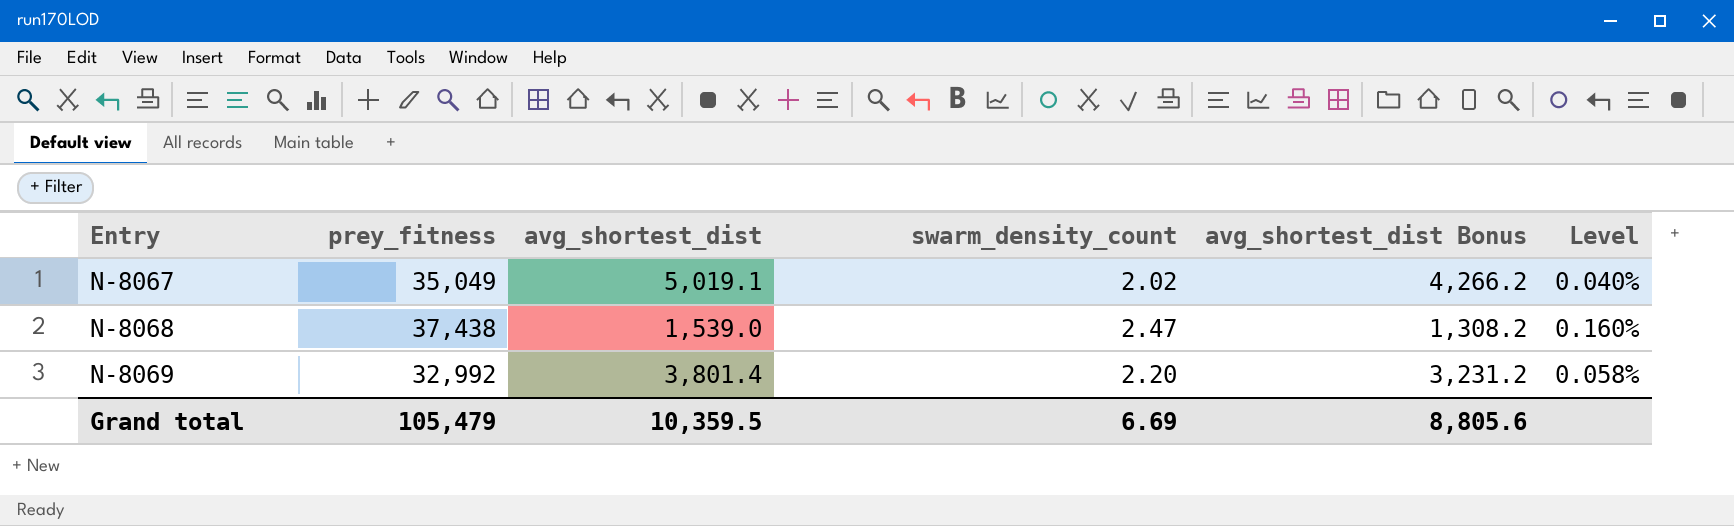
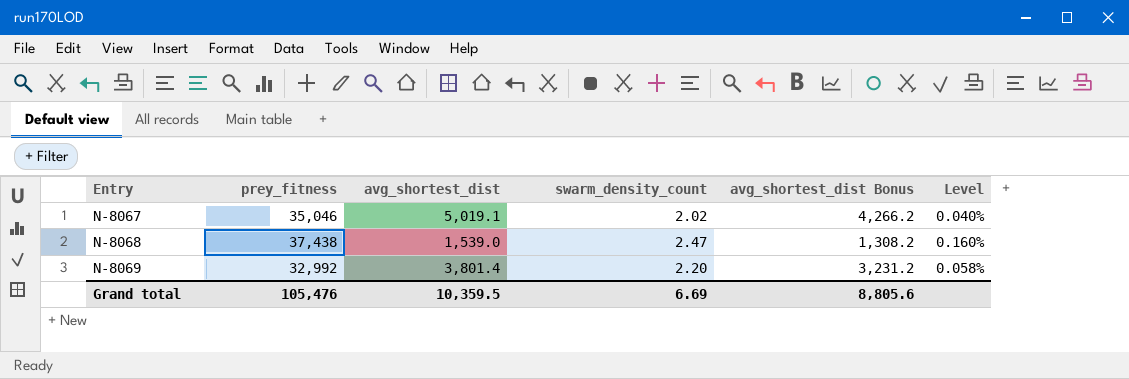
N-8067 | prey_fitness: 35,049 -> 35,046
Grand total | prey_fitness: 105,479 -> 105,476

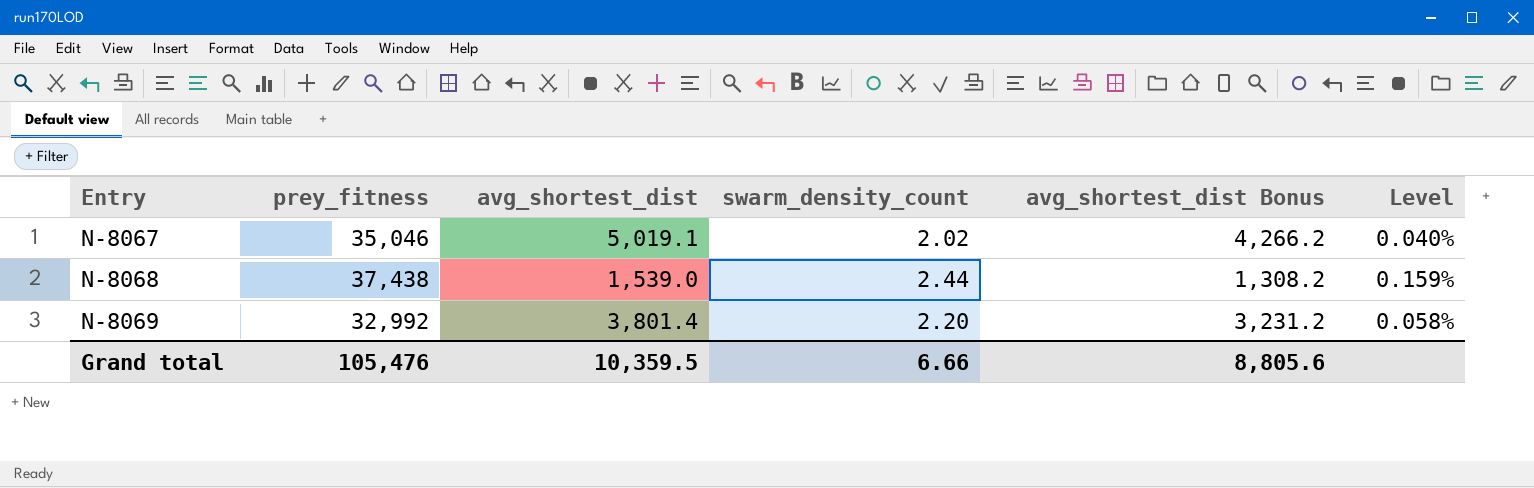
N-8068 | swarm_density_count: 2.47 -> 2.44
N-8068 | Level: 0.160% -> 0.159%
Grand total | swarm_density_count: 6.69 -> 6.66

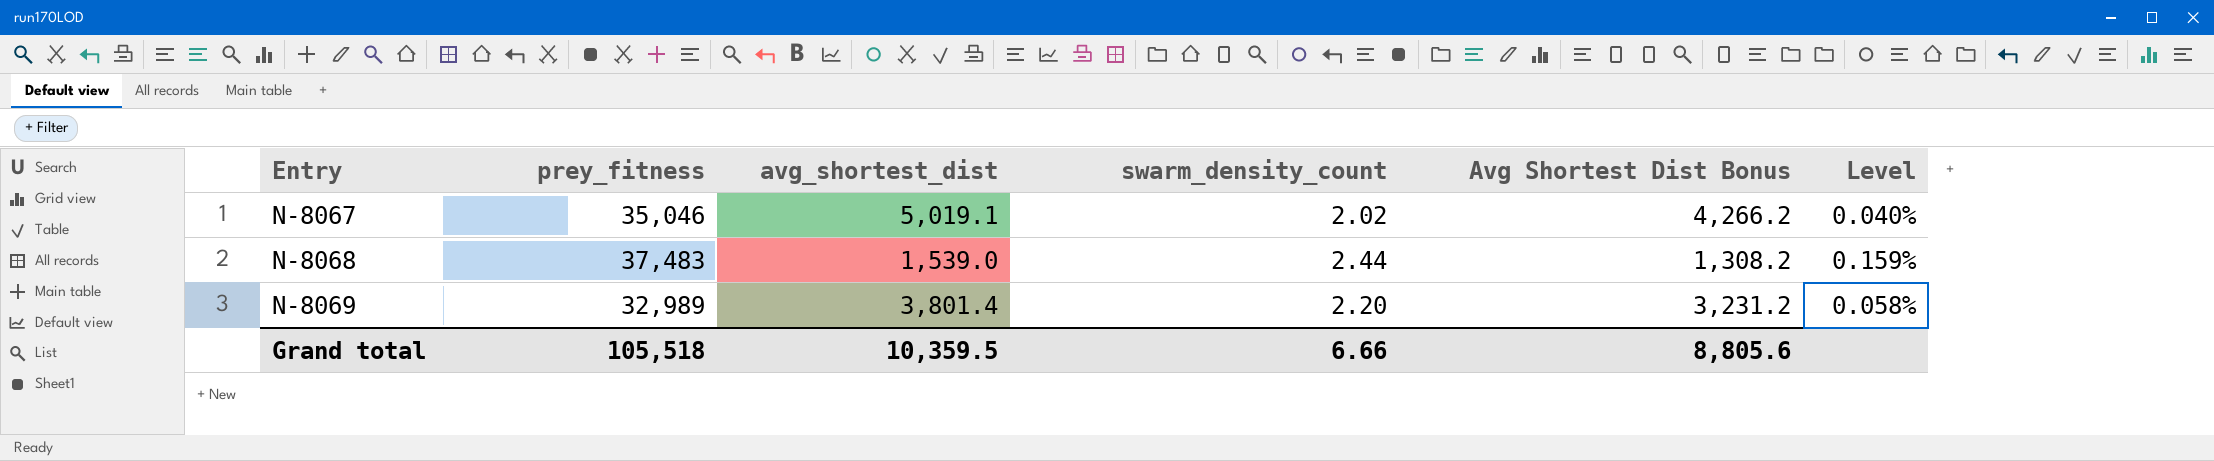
column name: avg_shortest_dist Bonus -> Avg Shortest Dist Bonus
N-8068 | prey_fitness: 37,438 -> 37,483
N-8069 | prey_fitness: 32,992 -> 32,989
Grand total | prey_fitness: 105,476 -> 105,518

